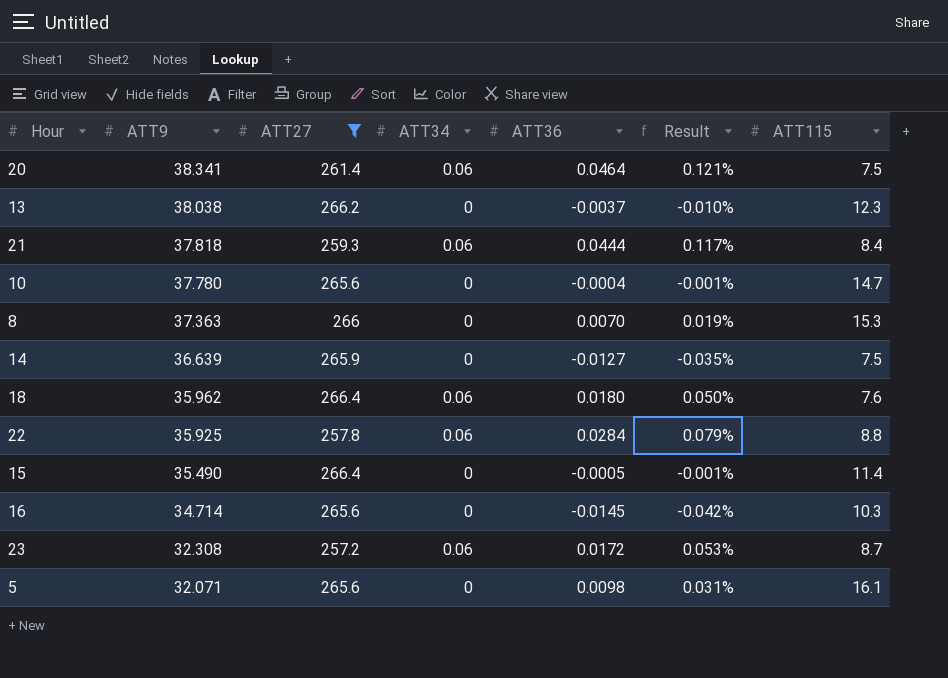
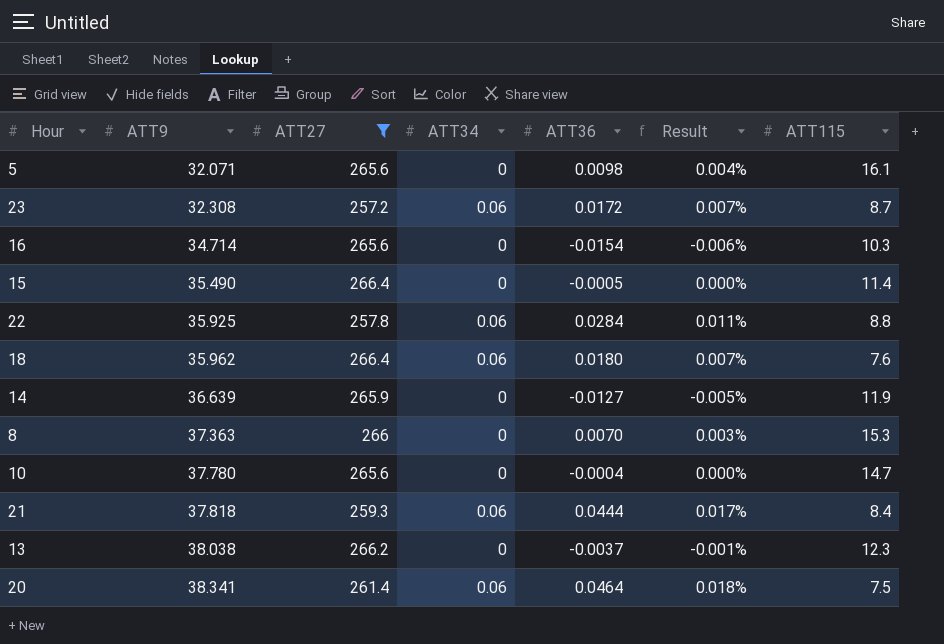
row order: ATT9 descending -> ATT9 ascending
column Result | formula: [ATT36] / [ATT9] -> [ATT36] / [ATT27]
16 | ATT36: -0.0145 -> -0.0154
14 | ATT115: 7.5 -> 11.9

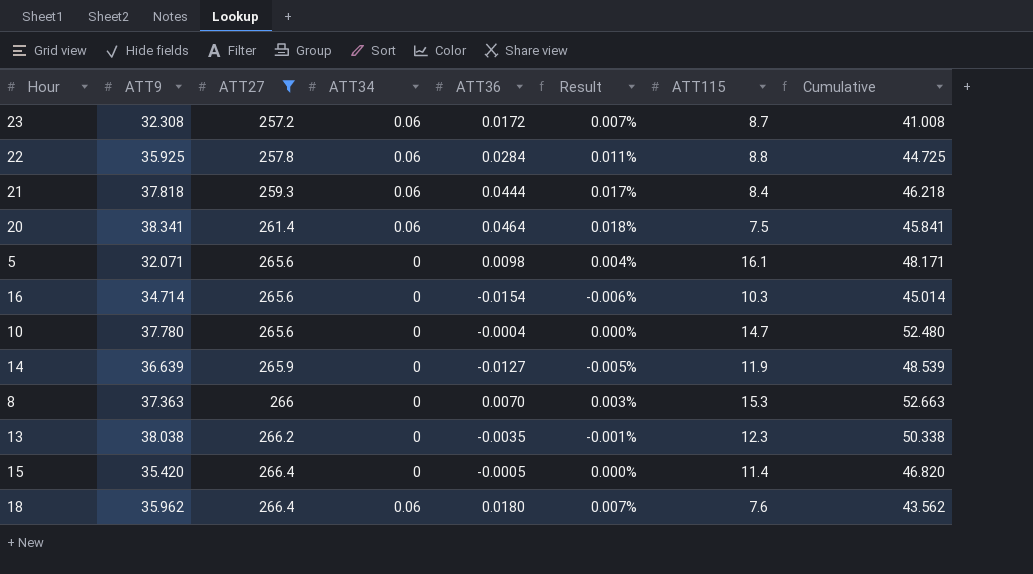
row order: ATT9 ascending -> ATT27 ascending
column Cumulative | formula: none -> [ATT9] + [ATT115]
13 | ATT36: -0.0037 -> -0.0035
15 | ATT9: 35.490 -> 35.420

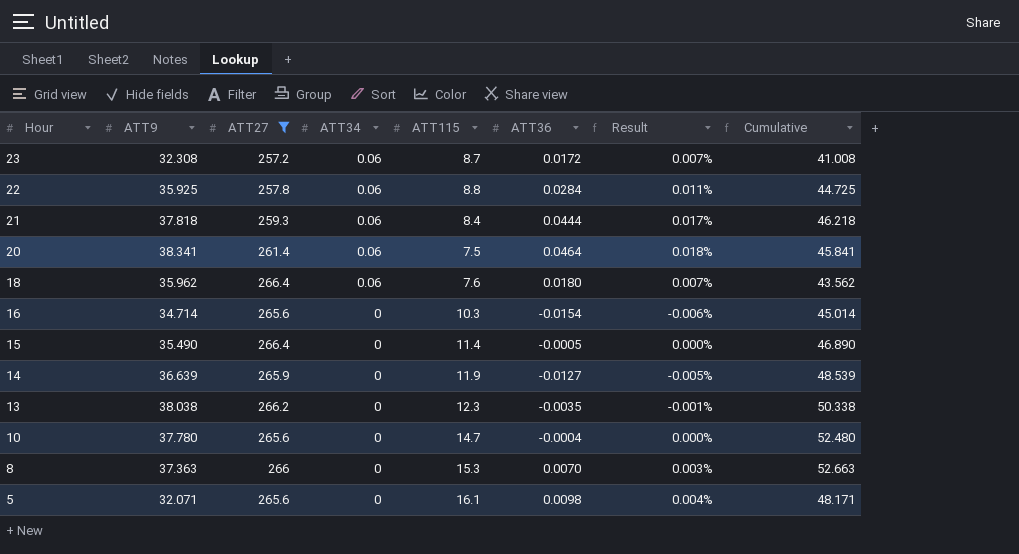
row order: ATT27 ascending -> Hour descending
column ATT115 | position: 7 -> 5
15 | ATT9: 35.420 -> 35.490
15 | Cumulative: 46.820 -> 46.890

